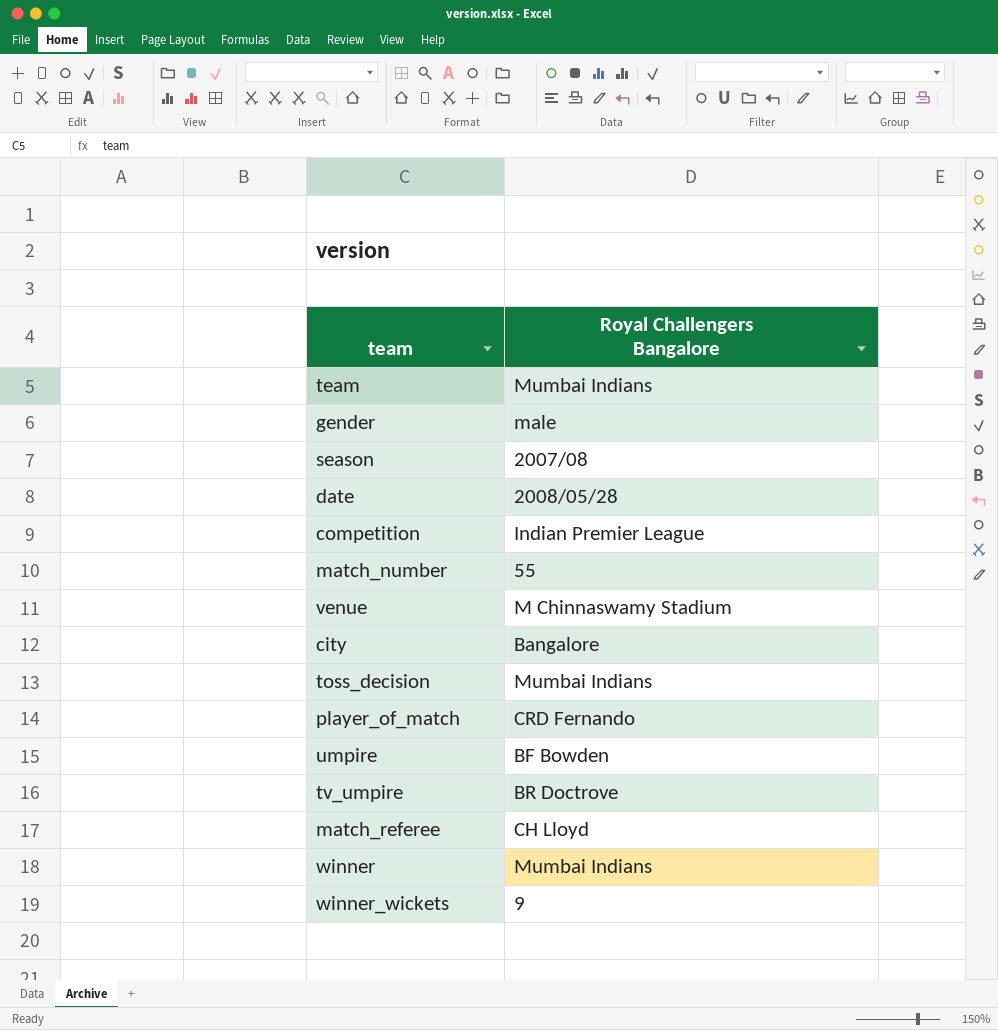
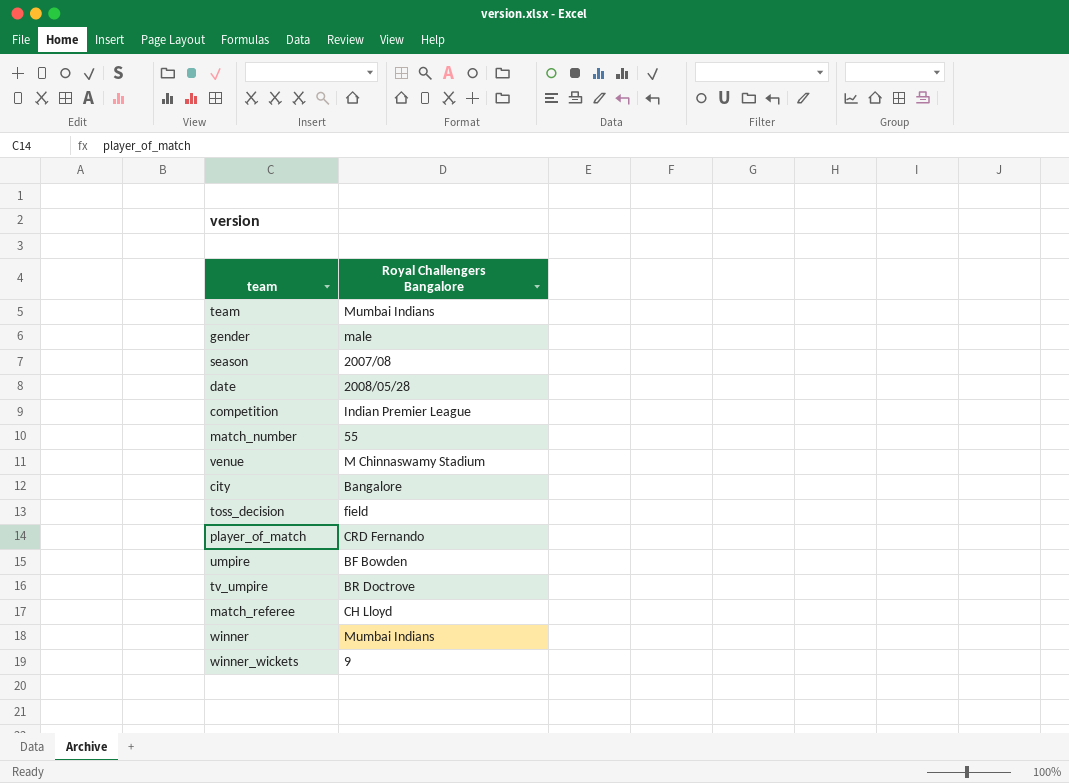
toss_decision | Royal Challengers Bangalore: Mumbai Indians -> field

